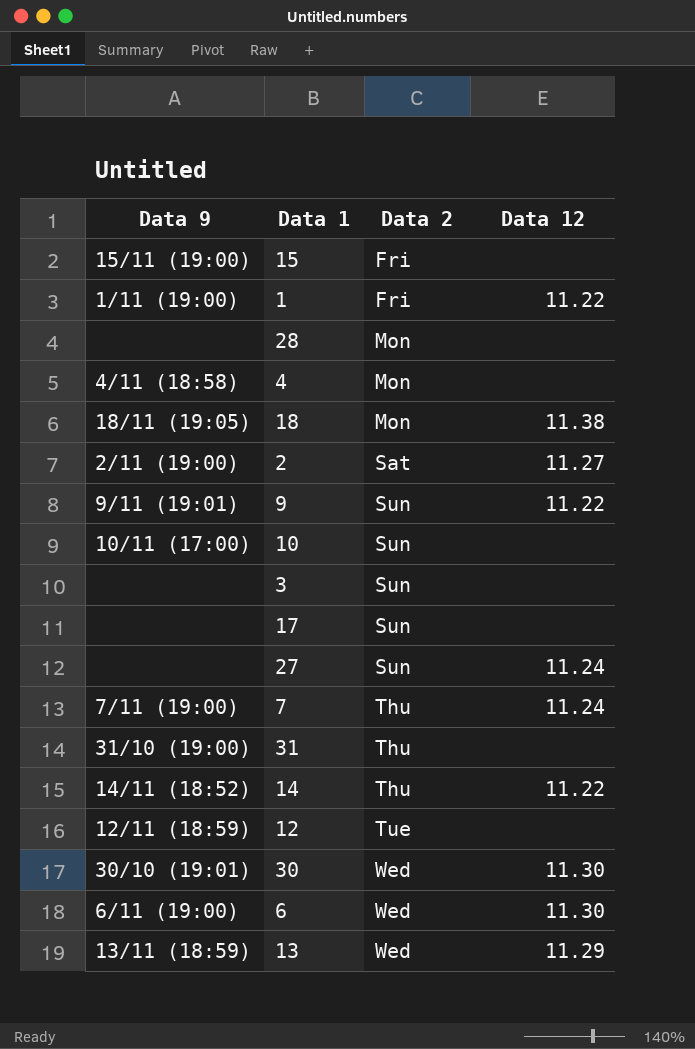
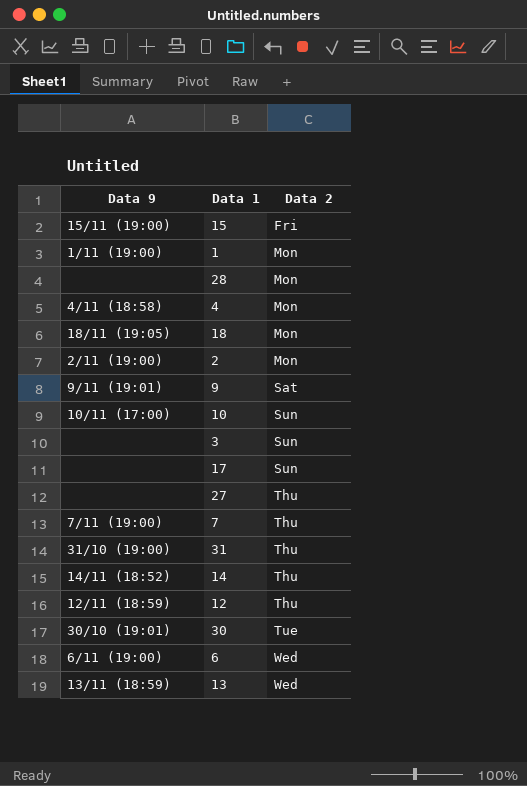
column Data 12 | position: 4 -> none
1 | Data 2: Fri -> Mon
2 | Data 2: Sat -> Mon
9 | Data 2: Sun -> Sat
27 | Data 2: Sun -> Thu
12 | Data 2: Tue -> Thu
30 | Data 2: Wed -> Tue

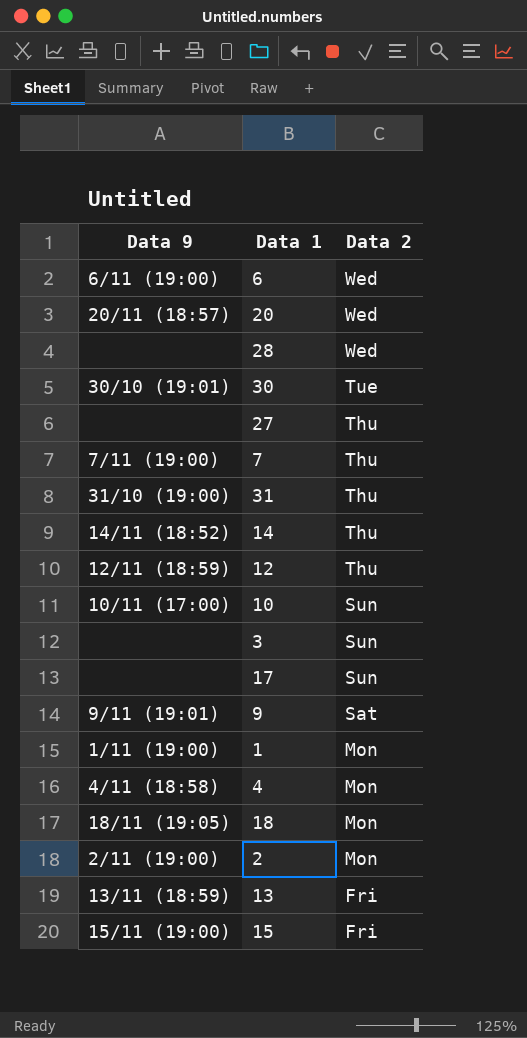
row order: Data 2 ascending -> Data 2 descending
row 20: none -> 20/11 (18:57) | Wed
28 | Data 2: Mon -> Wed
13 | Data 2: Wed -> Fri

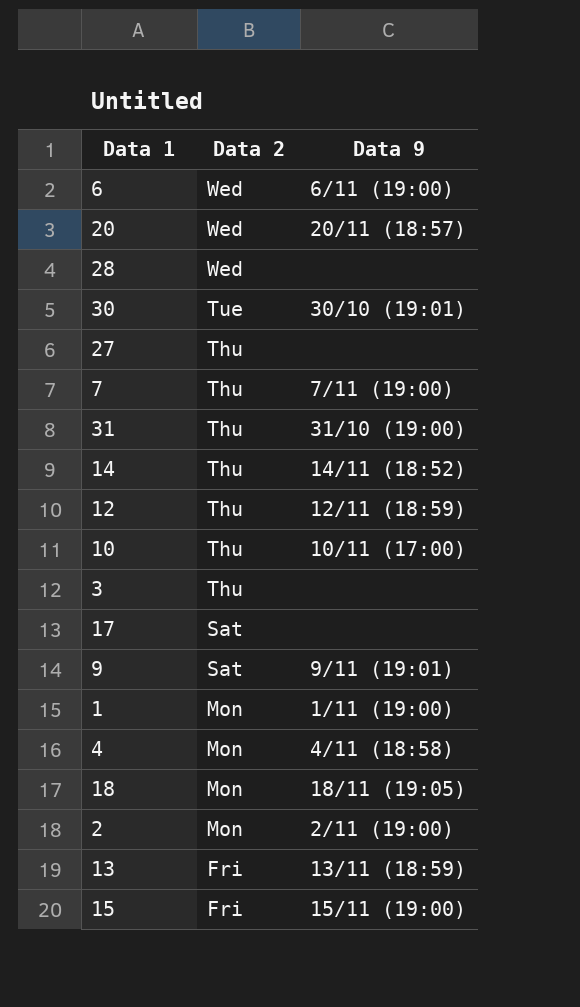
column Data 9 | position: 1 -> 3
10 | Data 2: Sun -> Thu
3 | Data 2: Sun -> Thu
17 | Data 2: Sun -> Sat

